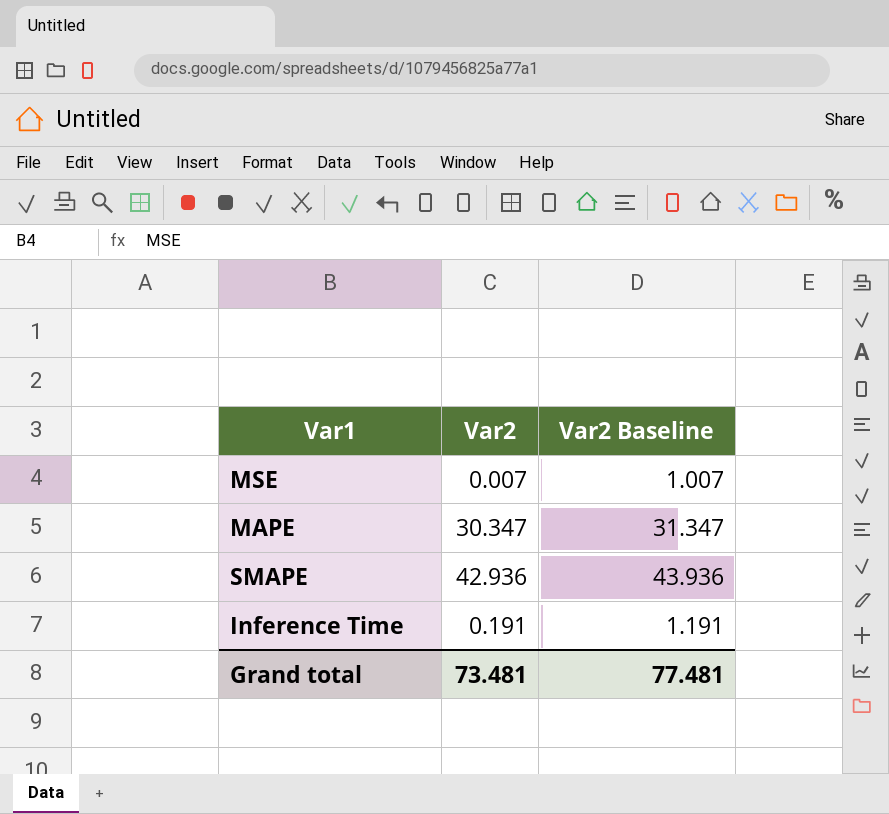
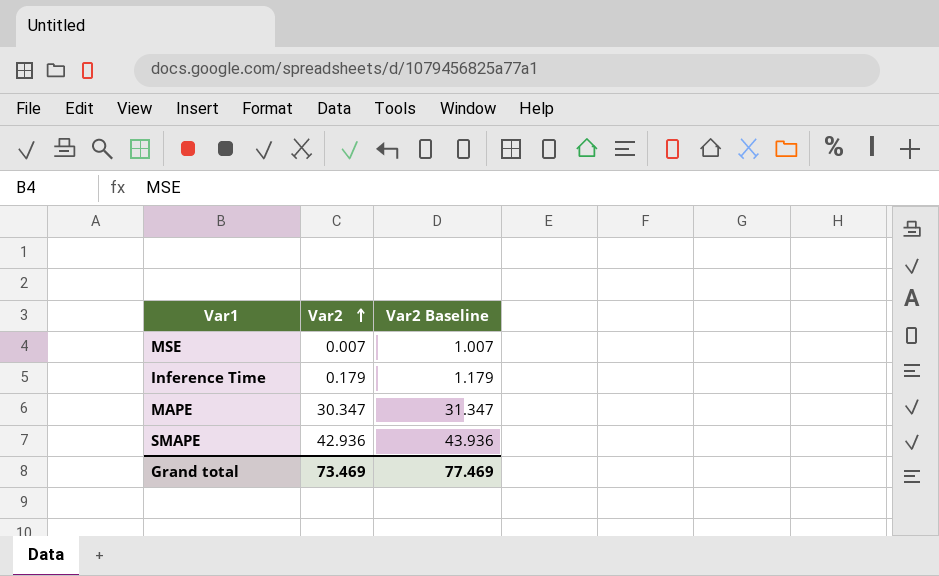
row order: none -> Var2 ascending
Inference Time | Var2: 0.191 -> 0.179
Inference Time | Var2 Baseline: 1.191 -> 1.179
Grand total | Var2: 73.481 -> 73.469
Grand total | Var2 Baseline: 77.481 -> 77.469

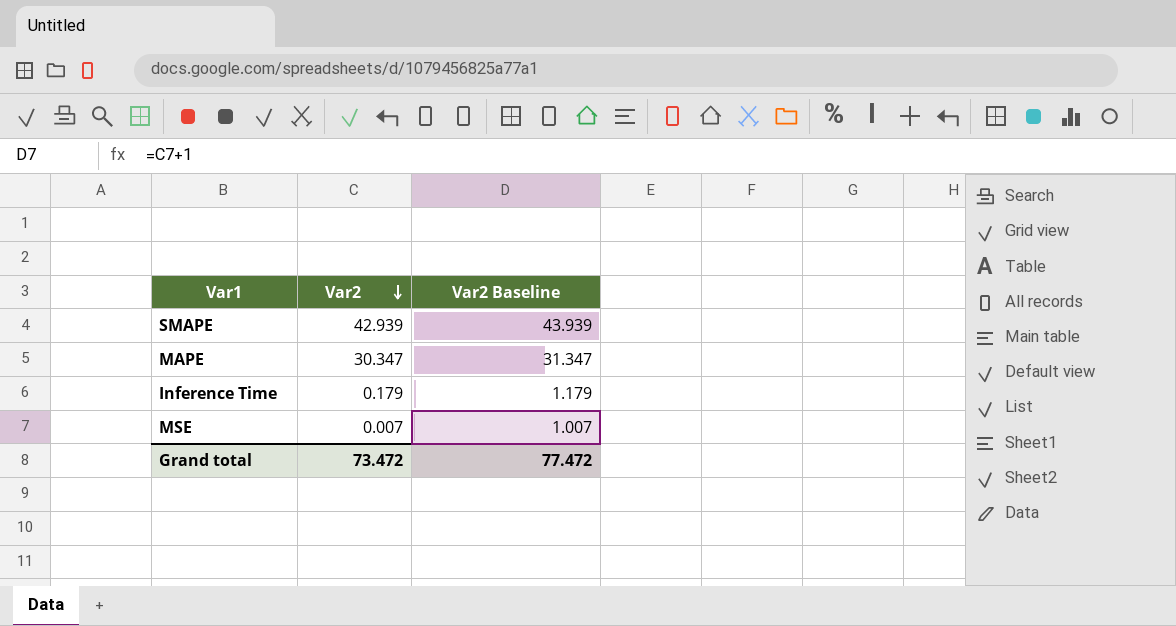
row order: Var2 ascending -> Var2 descending
SMAPE | Var2: 42.936 -> 42.939
SMAPE | Var2 Baseline: 43.936 -> 43.939
Grand total | Var2: 73.469 -> 73.472
Grand total | Var2 Baseline: 77.469 -> 77.472

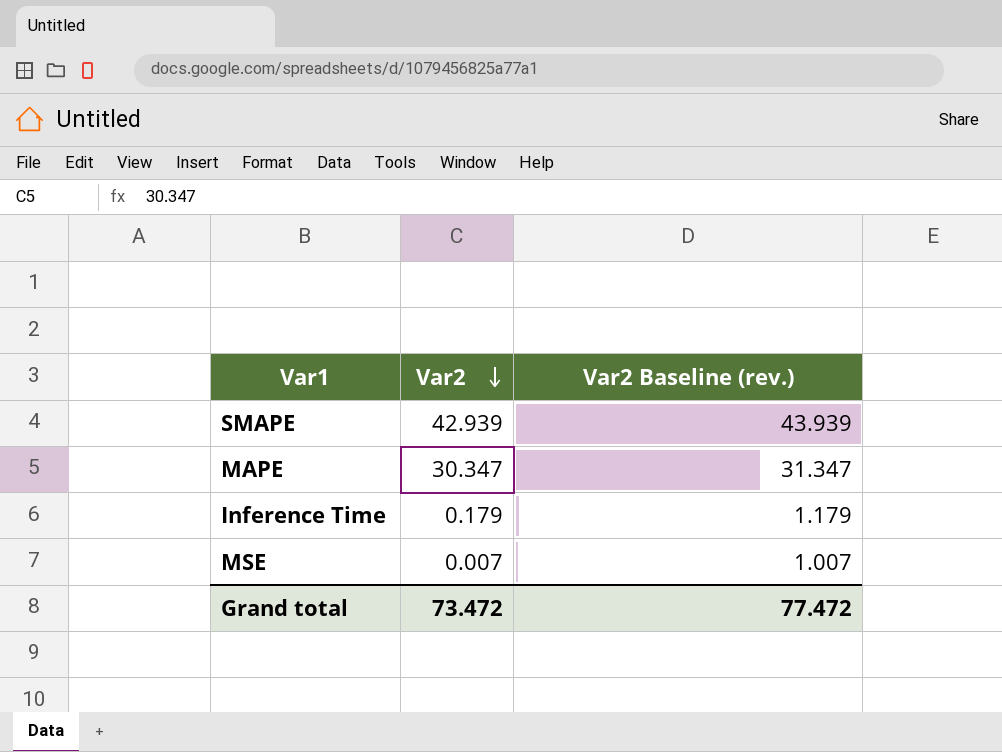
column name: Var2 Baseline -> Var2 Baseline (rev.)

